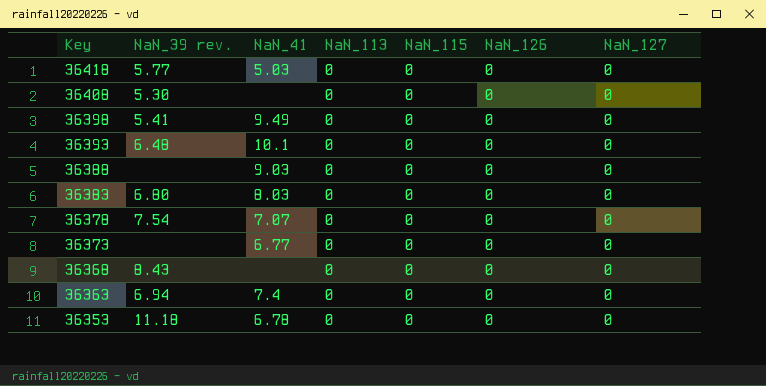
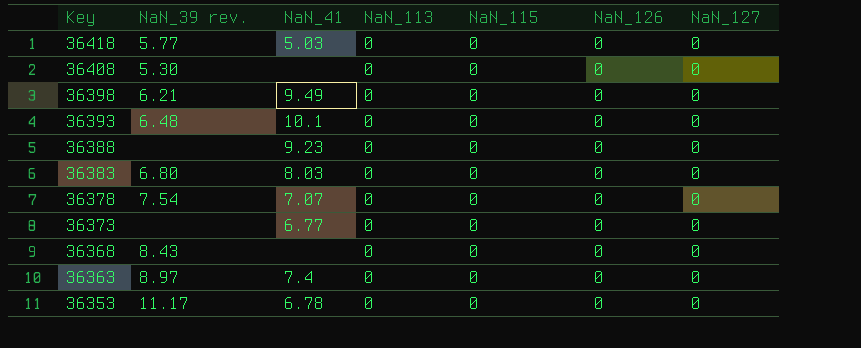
36398 | NaN_39 rev.: 5.41 -> 6.21
36388 | NaN_41: 9.03 -> 9.23
36363 | NaN_39 rev.: 6.94 -> 8.97
36353 | NaN_39 rev.: 11.18 -> 11.17

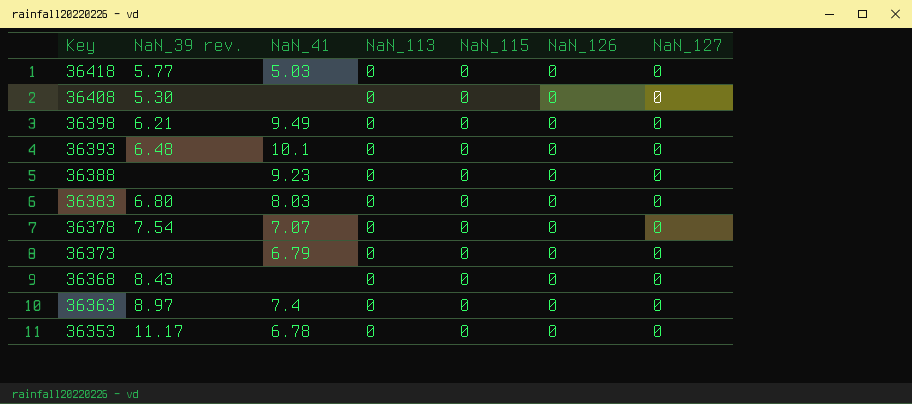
36373 | NaN_41: 6.77 -> 6.79

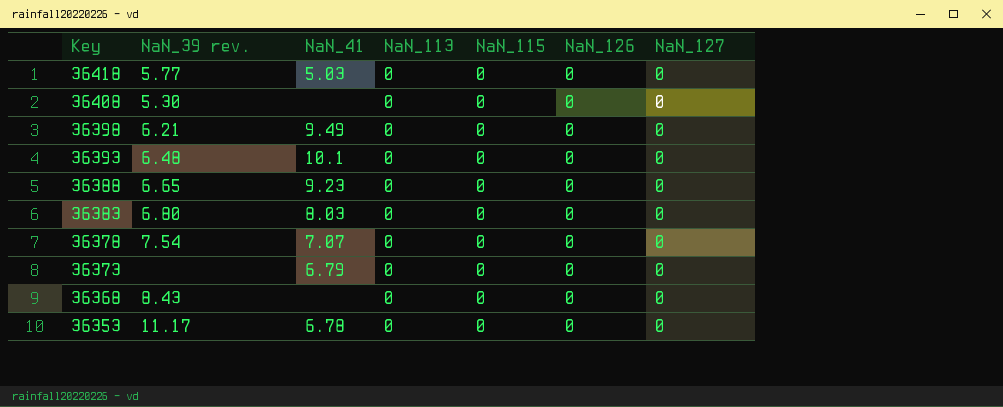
row 36363: 8.97 | 7.4 | 0 | 0 | 0 | 0 -> none
36388 | NaN_39 rev.: none -> 6.65

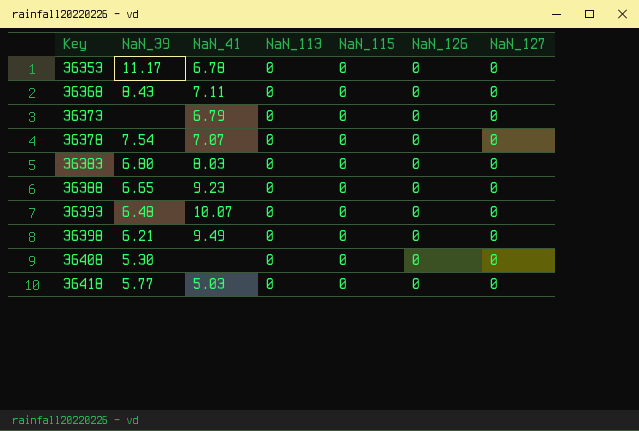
row order: Key descending -> Key ascending
column name: NaN_39 rev. -> NaN_39
36368 | NaN_41: none -> 7.11
36393 | NaN_41: 10.1 -> 10.07

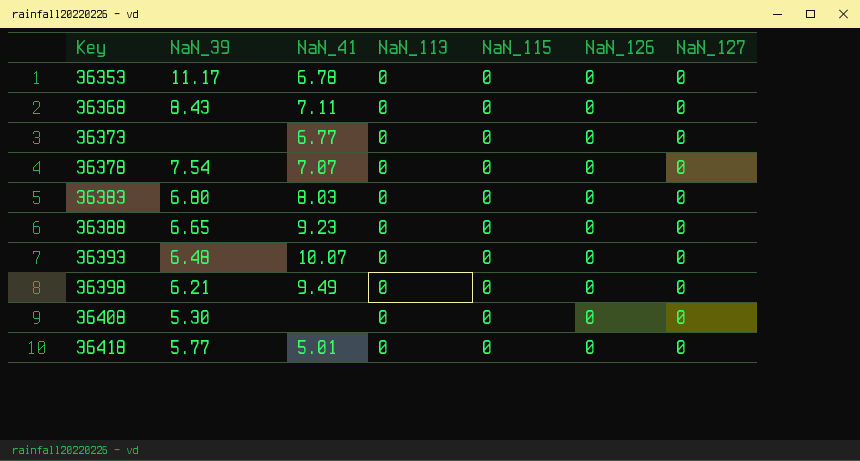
36373 | NaN_41: 6.79 -> 6.77
36418 | NaN_41: 5.03 -> 5.01

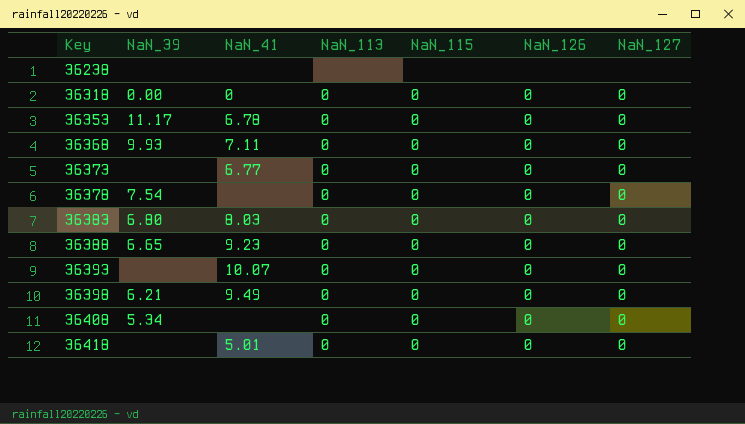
row 36238: none -> none | none | none | none | none | none
row 36318: none -> 0.00 | 0 | 0 | 0 | 0 | 0
36368 | NaN_39: 8.43 -> 9.93
36378 | NaN_41: 7.07 -> none
36393 | NaN_39: 6.48 -> none
36408 | NaN_39: 5.30 -> 5.34
36418 | NaN_39: 5.77 -> none

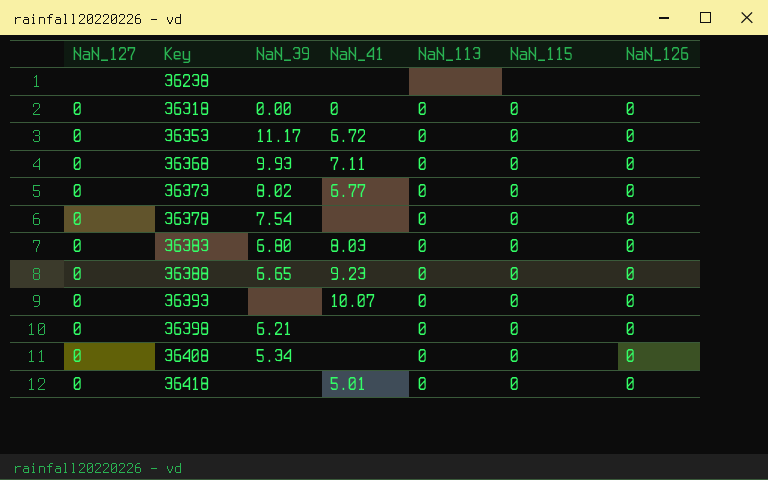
column NaN_127 | position: 7 -> 1
36353 | NaN_41: 6.78 -> 6.72
36373 | NaN_39: none -> 8.02
36398 | NaN_41: 9.49 -> none

